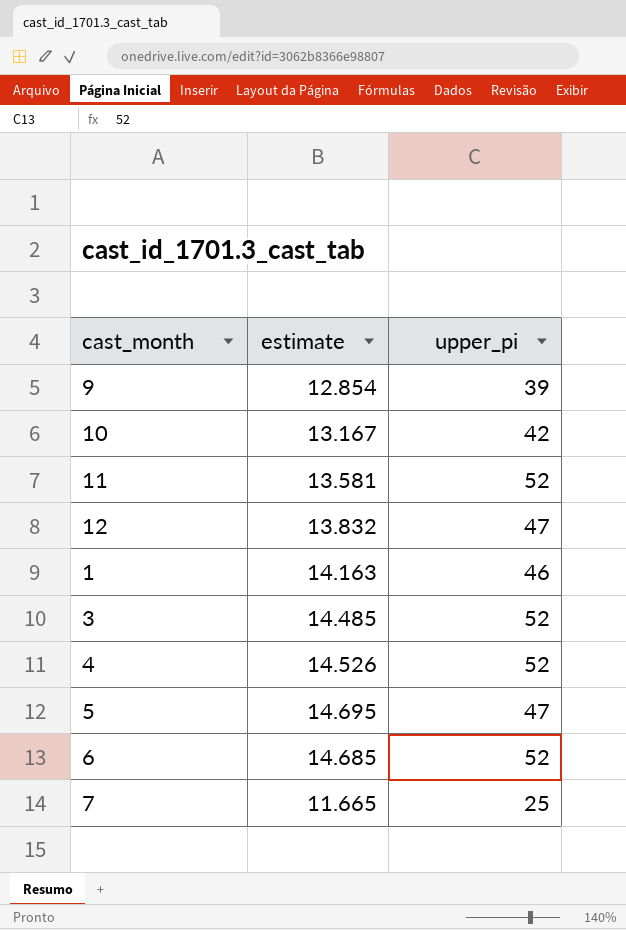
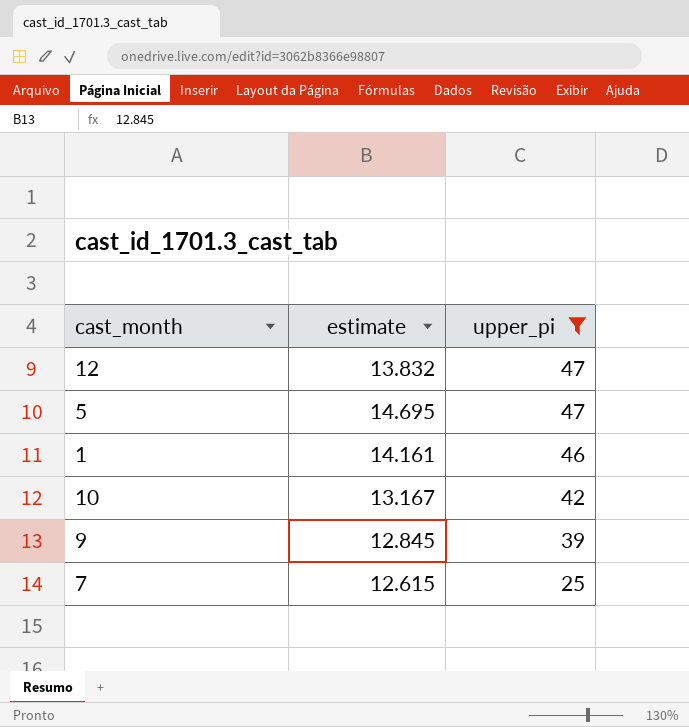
filter: none -> upper_pi != 52
row order: none -> upper_pi descending
1 | estimate: 14.163 -> 14.161
9 | estimate: 12.854 -> 12.845
7 | estimate: 11.665 -> 12.615

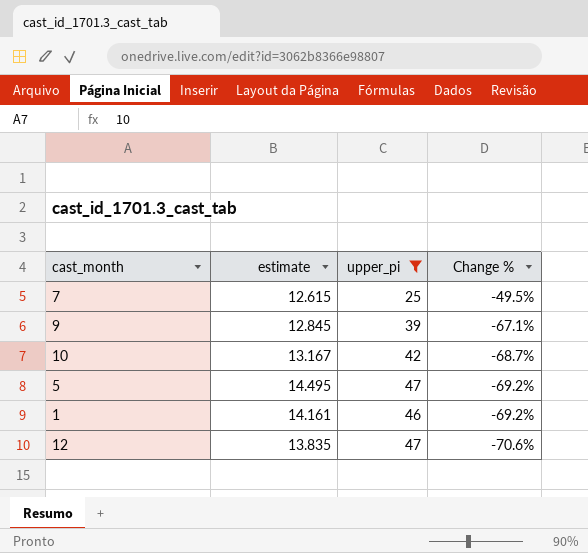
row order: upper_pi descending -> Change % descending
column Change % | formula: none -> ([estimate] - [upper_pi]) / [upper_pi]
5 | estimate: 14.695 -> 14.495
12 | estimate: 13.832 -> 13.835

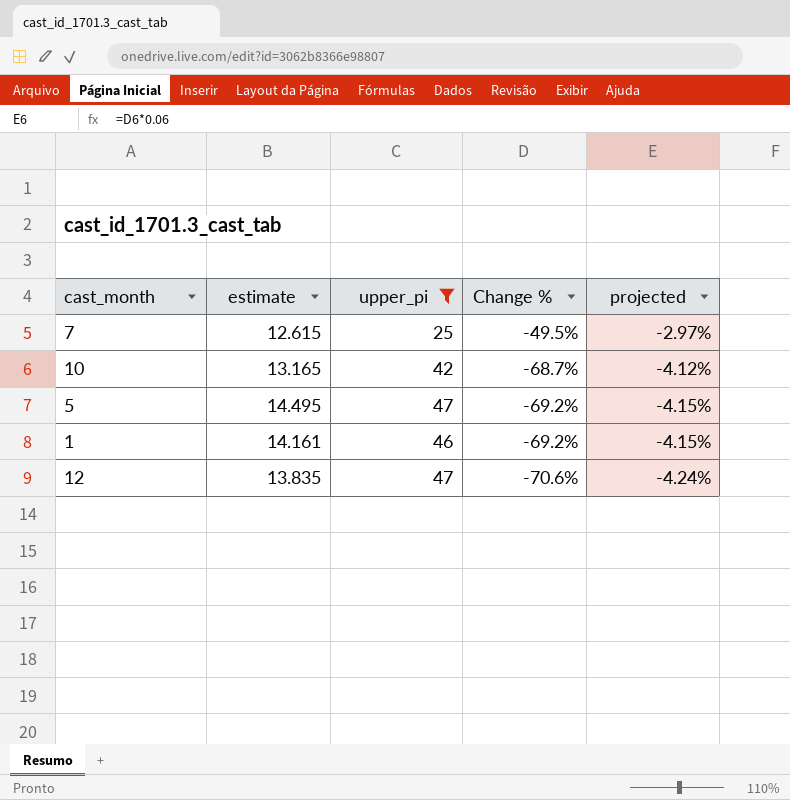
column projected | formula: none -> [Change %] * 0.06
row 9: 12.845 | 39 | -67.1% -> none
10 | estimate: 13.167 -> 13.165

